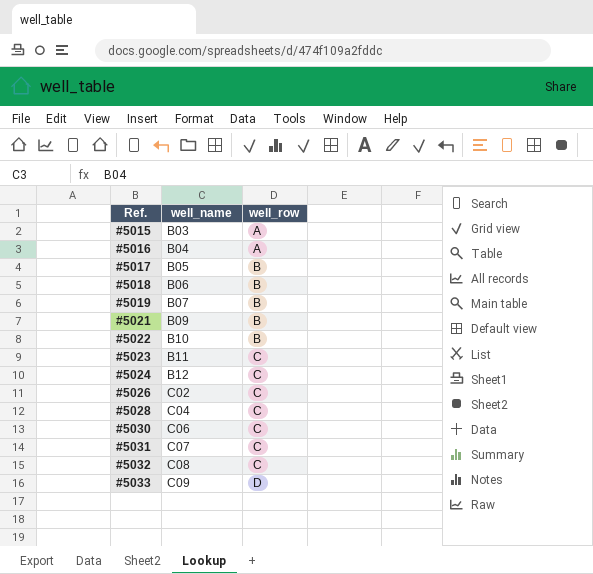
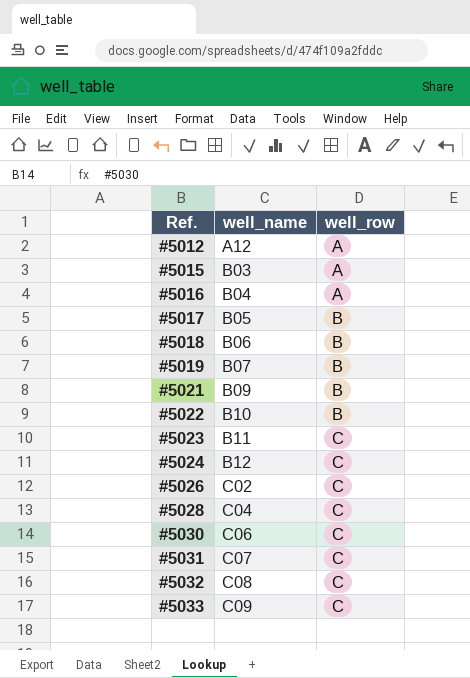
row #5012: none -> A12 | A
#5033 | well_row: D -> C

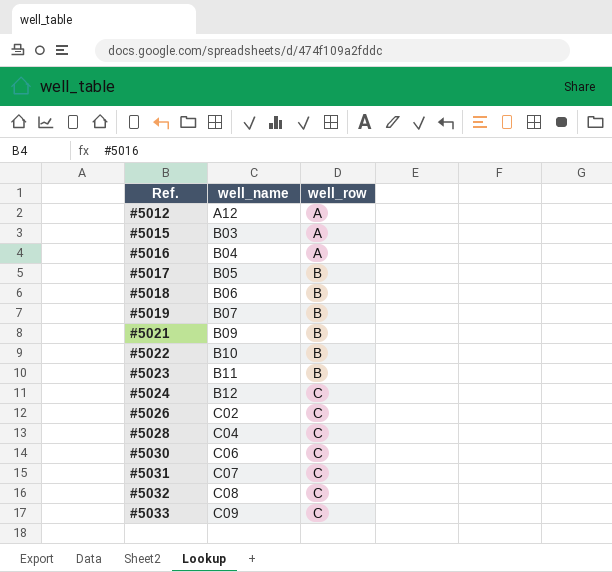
#5023 | well_row: C -> B

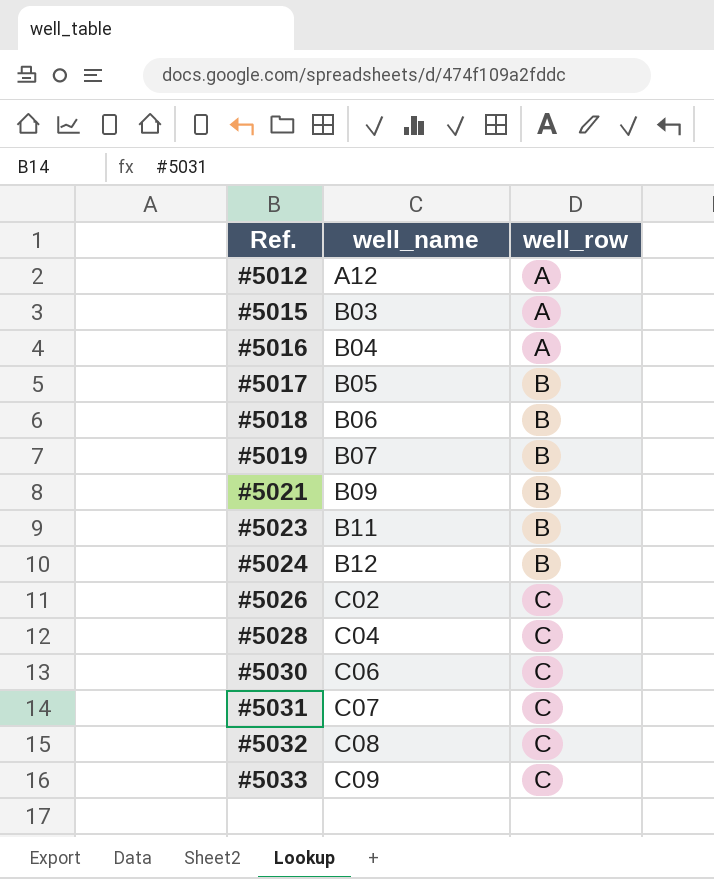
row #5022: B10 | B -> none
#5024 | well_row: C -> B

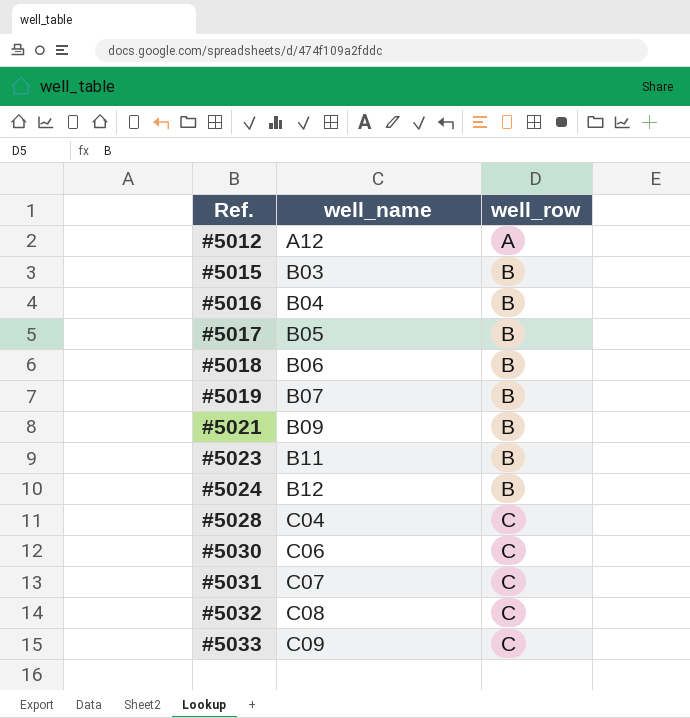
row #5026: C02 | C -> none
#5015 | well_row: A -> B
#5016 | well_row: A -> B

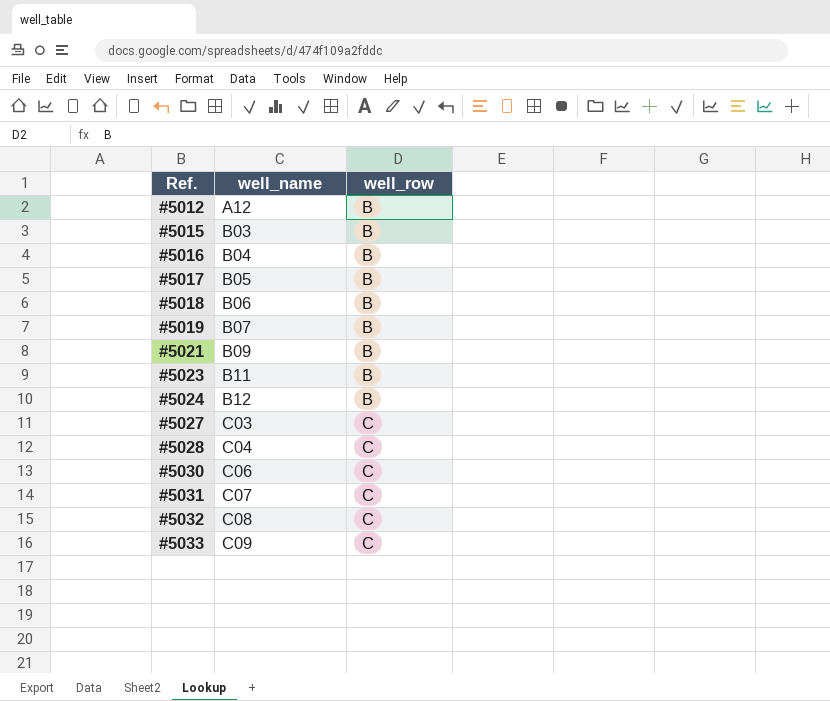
#5012 | well_row: A -> B
row #5027: none -> C03 | C

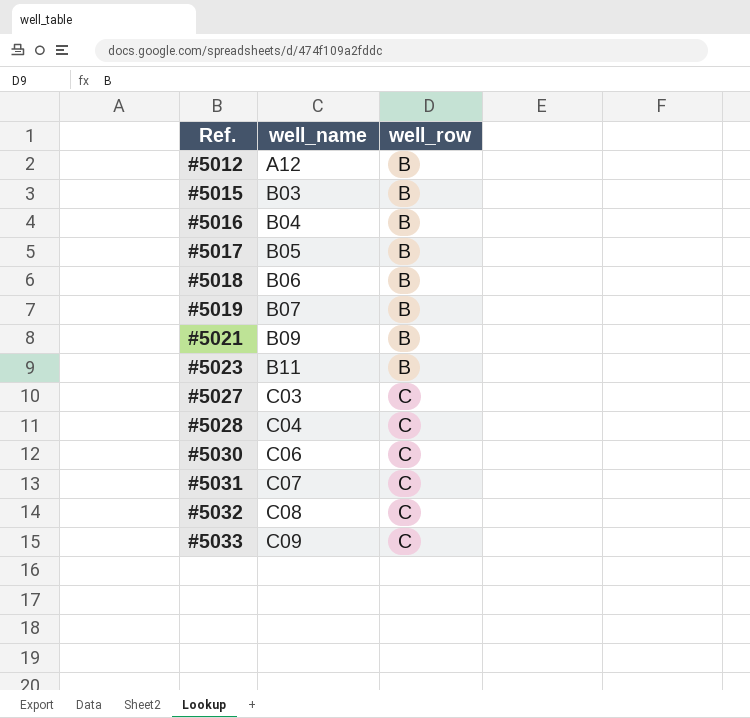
row #5024: B12 | B -> none

